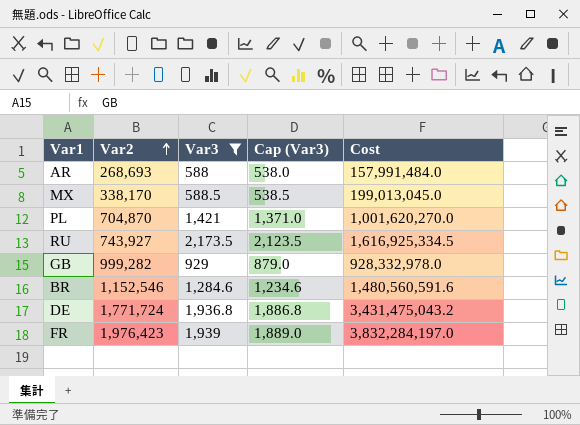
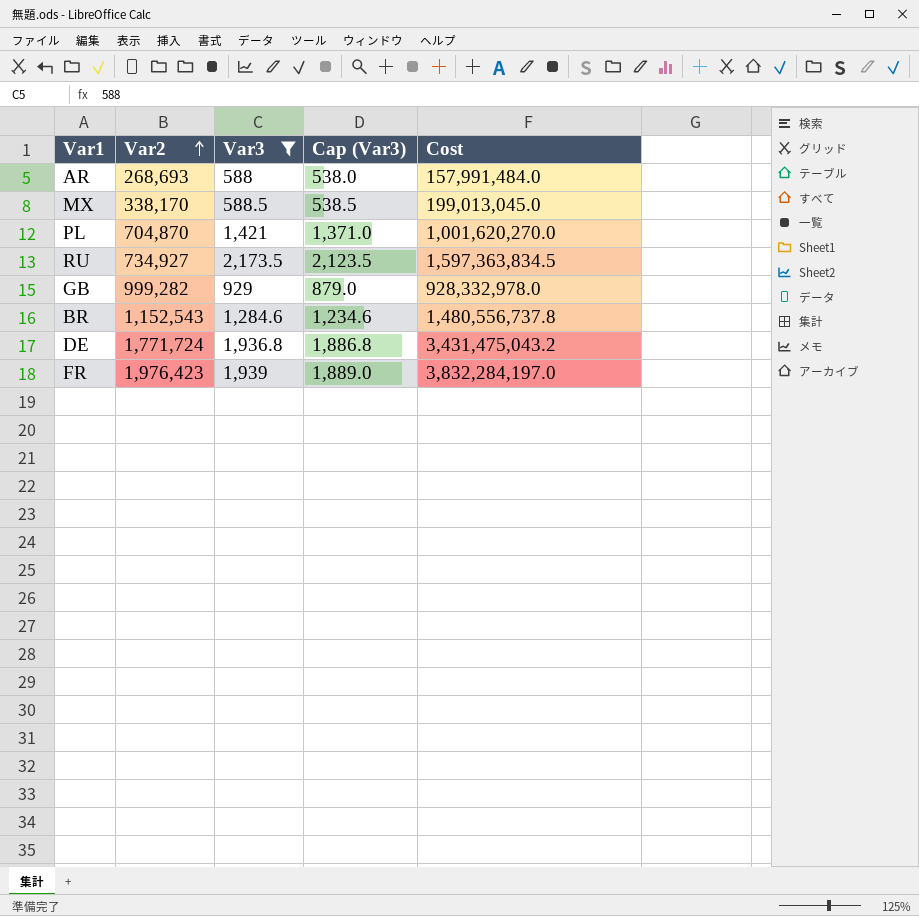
RU | Var2: 743,927 -> 734,927
RU | Cost: 1,616,925,334.5 -> 1,597,363,834.5
BR | Var2: 1,152,546 -> 1,152,543
BR | Cost: 1,480,560,591.6 -> 1,480,556,737.8

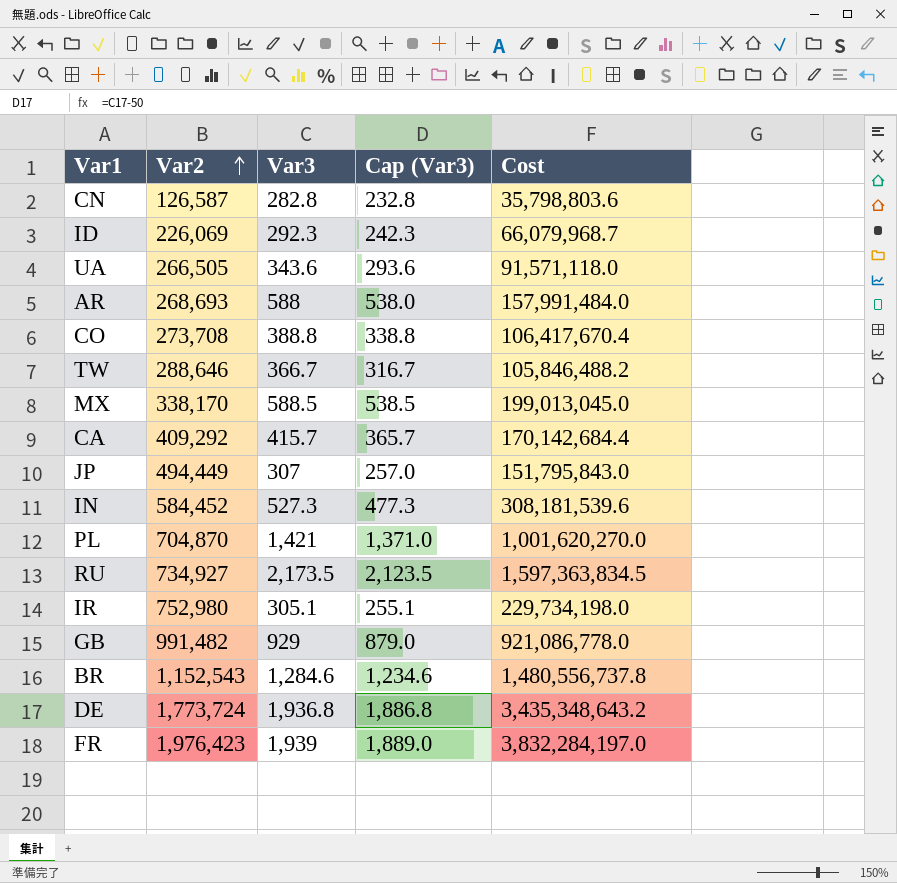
filter: Var3 >= 588 -> none
GB | Var2: 999,282 -> 991,482
GB | Cost: 928,332,978.0 -> 921,086,778.0
DE | Var2: 1,771,724 -> 1,773,724
DE | Cost: 3,431,475,043.2 -> 3,435,348,643.2

